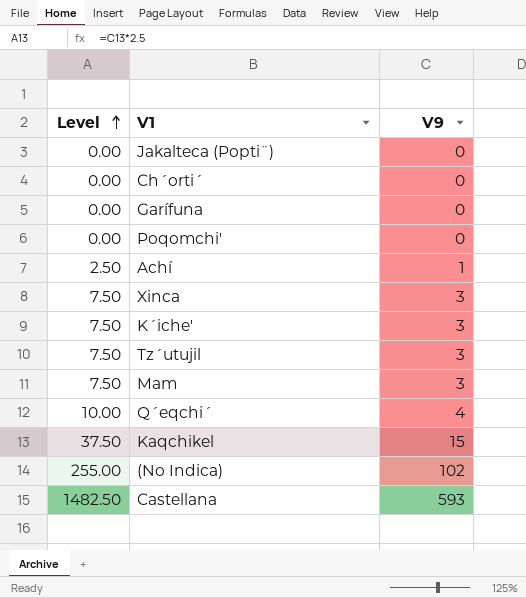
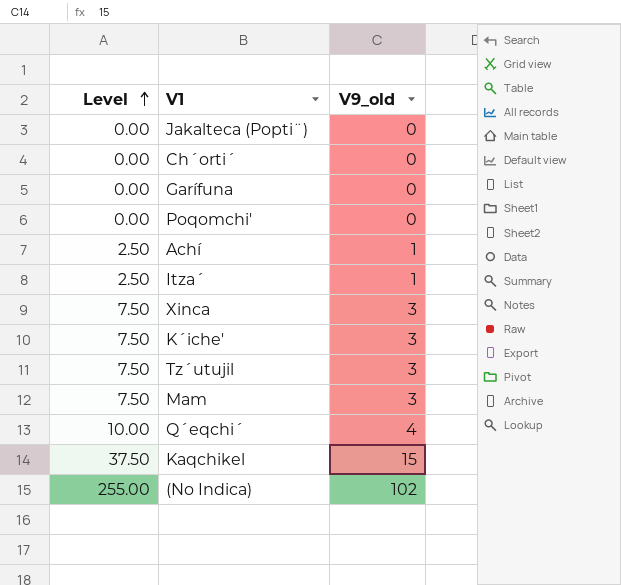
column name: V9 -> V9_old
row Castellana: 1482.50 | 593 -> none
row Itza´: none -> 2.50 | 1

